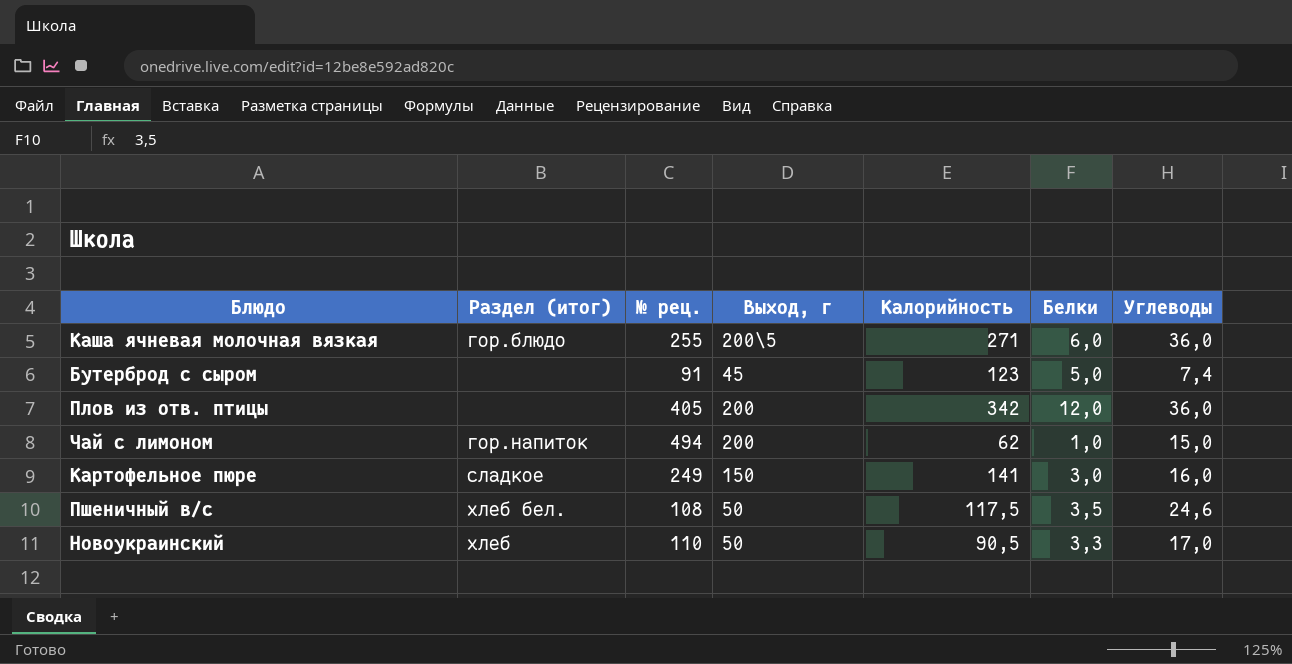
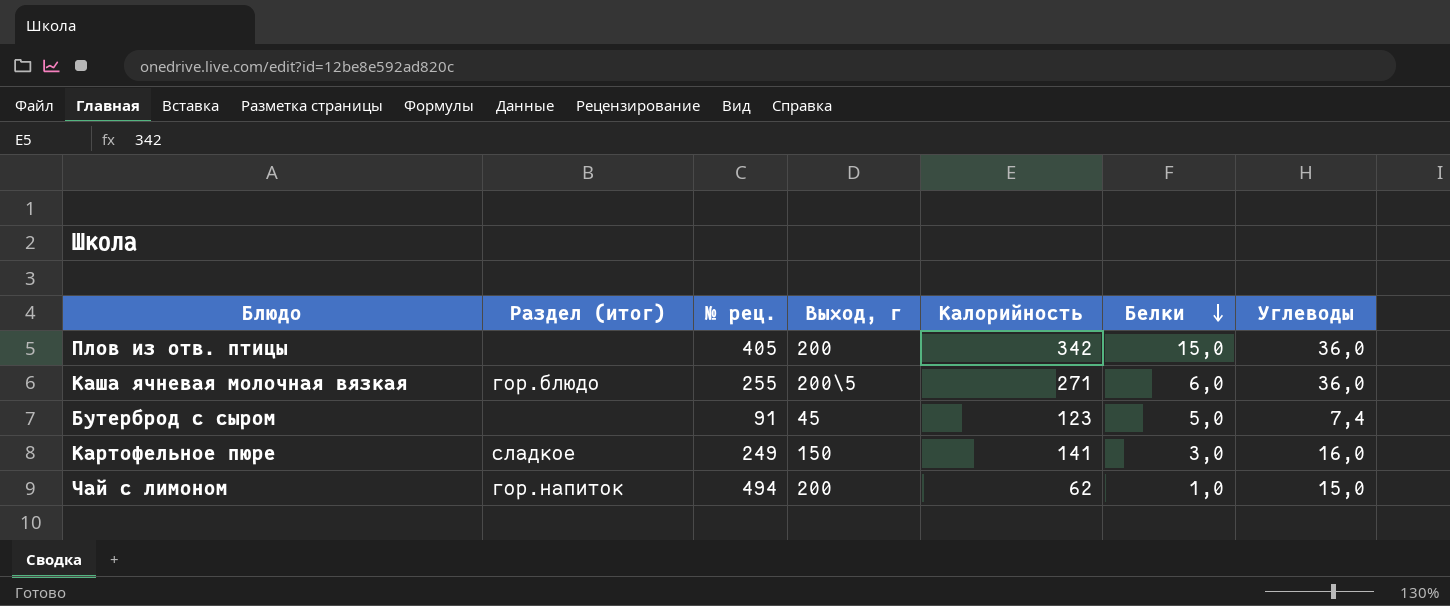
row order: none -> Белки descending
row Пшеничный в/с: хлеб бел. | 108 | 50 | 117,5 | 3,5 | 24,6 -> none
row Новоукраинский: хлеб | 110 | 50 | 90,5 | 3,3 | 17,0 -> none
Плов из отв. птицы | Белки: 12,0 -> 15,0

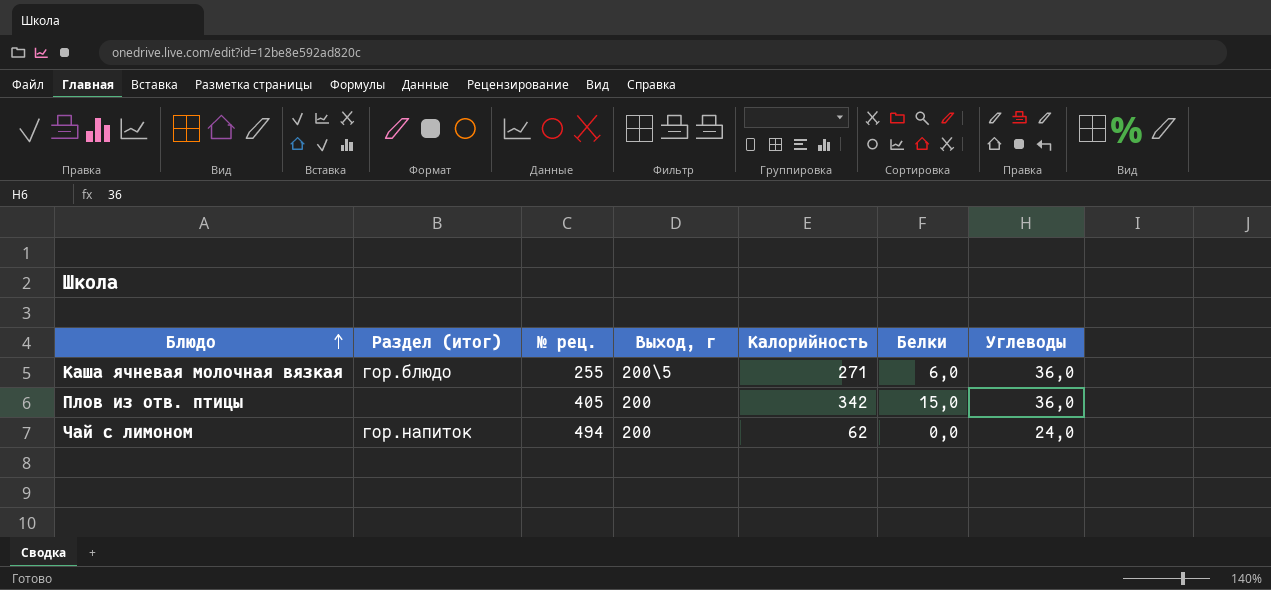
row order: Белки descending -> Блюдо ascending
row Бутерброд с сыром: none | 91 | 45 | 123 | 5,0 | 7,4 -> none
row Картофельное пюре: сладкое | 249 | 150 | 141 | 3,0 | 16,0 -> none
Чай с лимоном | Белки: 1,0 -> 0,0
Чай с лимоном | Углеводы: 15,0 -> 24,0

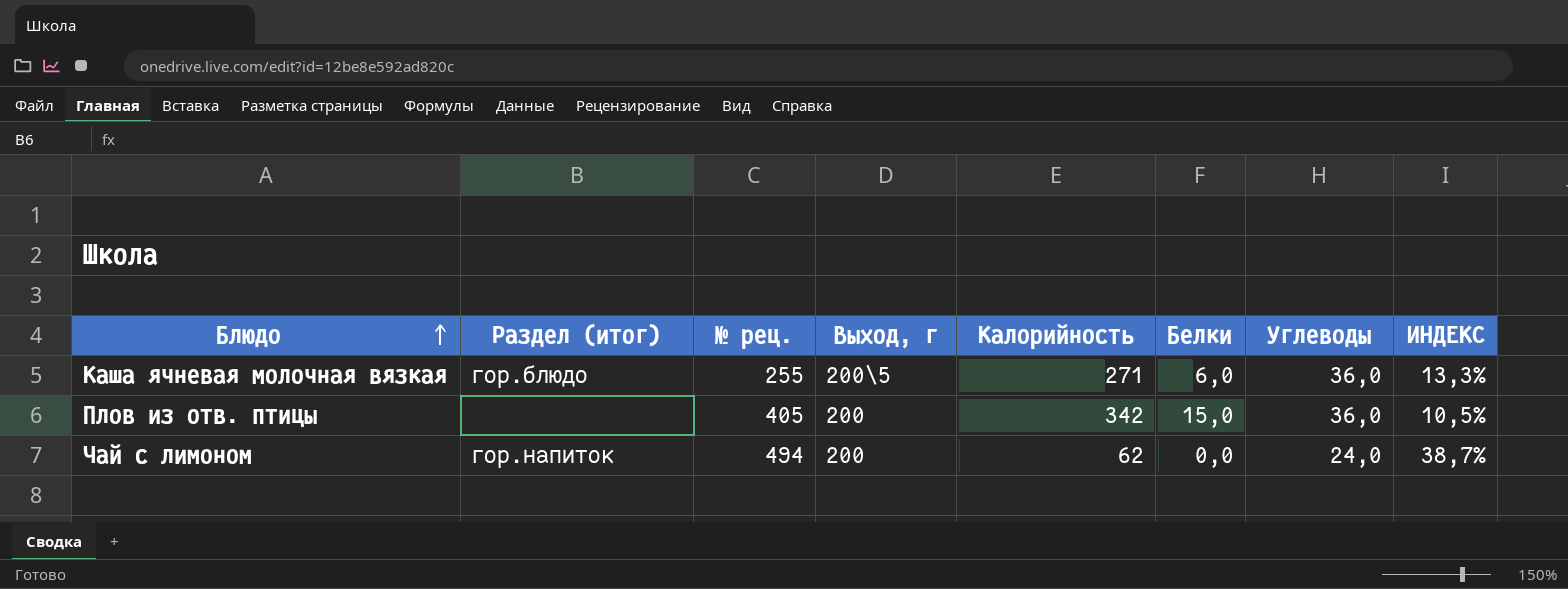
column ИНДЕКС | formula: none -> [Углеводы] / [Калорийность]

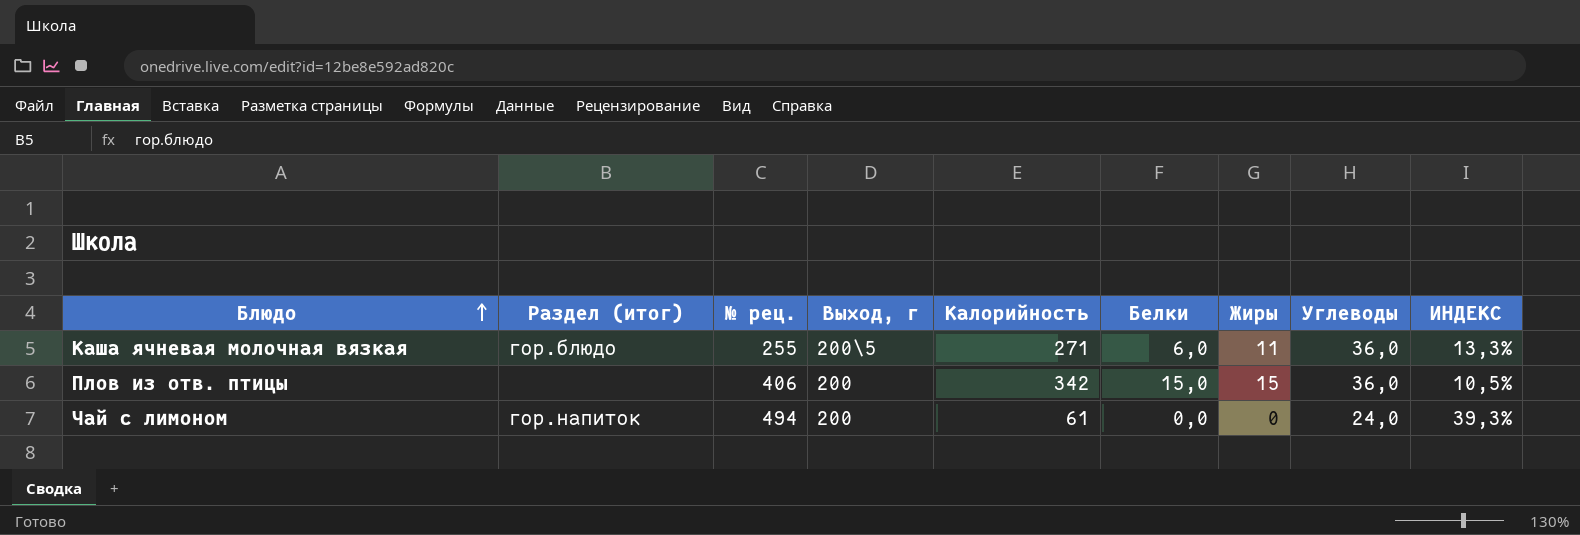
column Жиры | position: none -> 7
Плов из отв. птицы | № рец.: 405 -> 406
Чай с лимоном | Калорийность: 62 -> 61
Чай с лимоном | ИНДЕКС: 38,7% -> 39,3%

